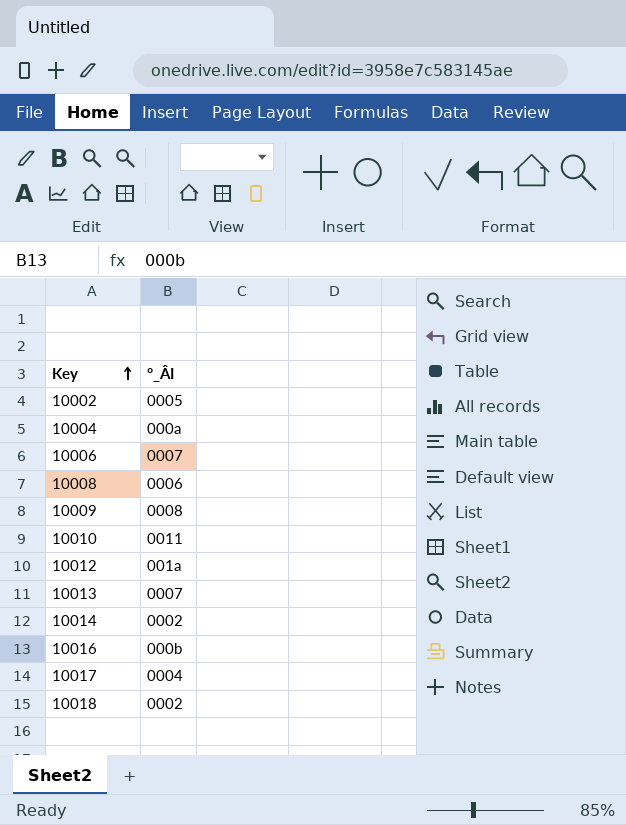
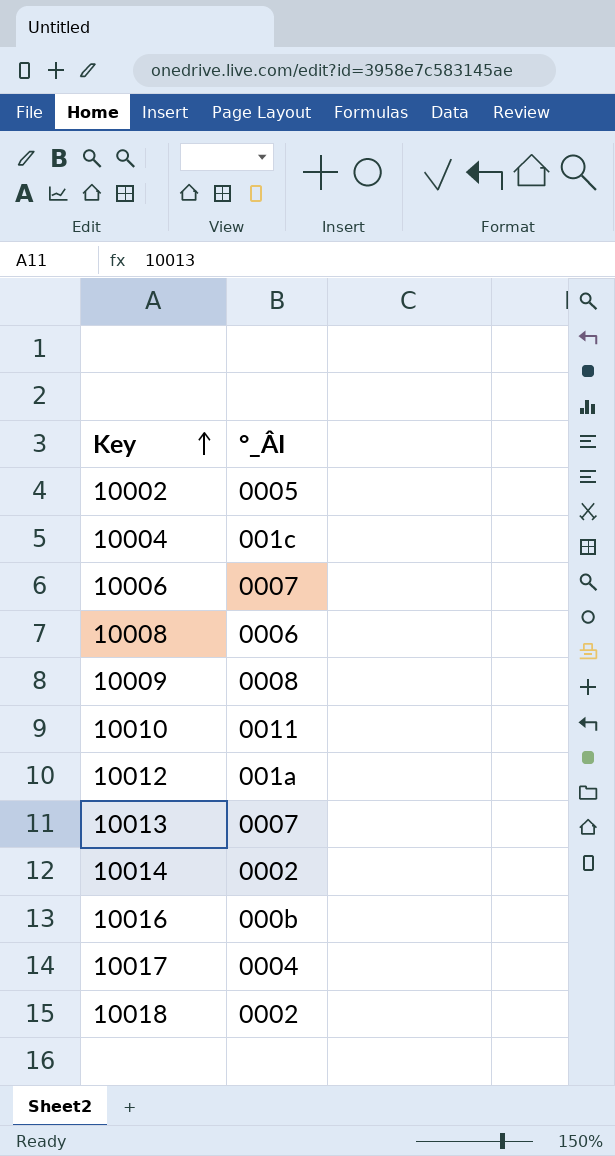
10004 | °_ÂI: 000a -> 001c

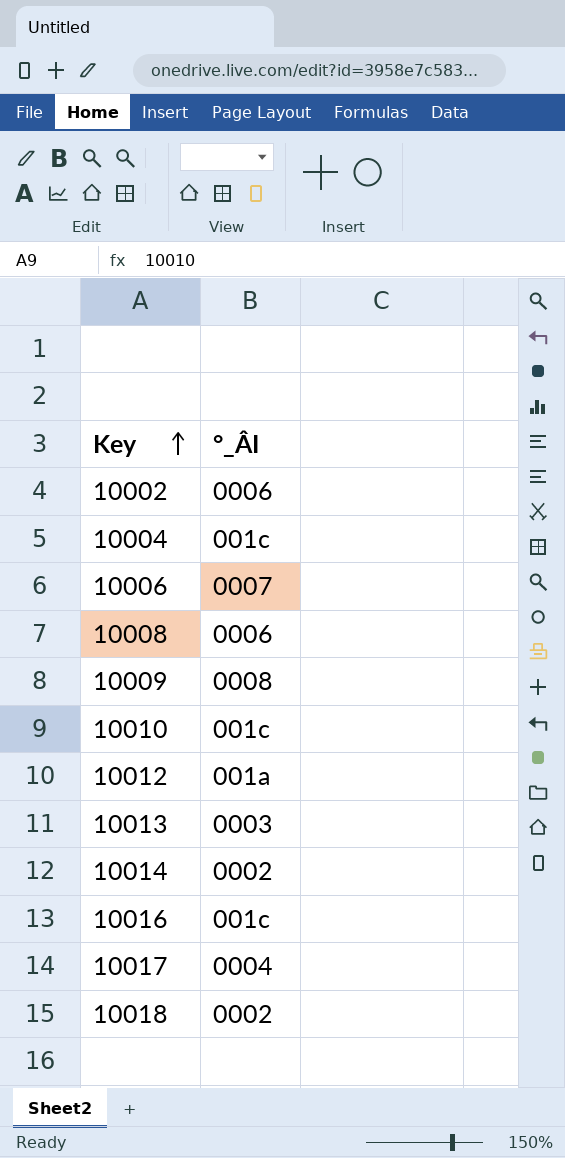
10002 | °_ÂI: 0005 -> 0006
10010 | °_ÂI: 0011 -> 001c
10013 | °_ÂI: 0007 -> 0003
10016 | °_ÂI: 000b -> 001c

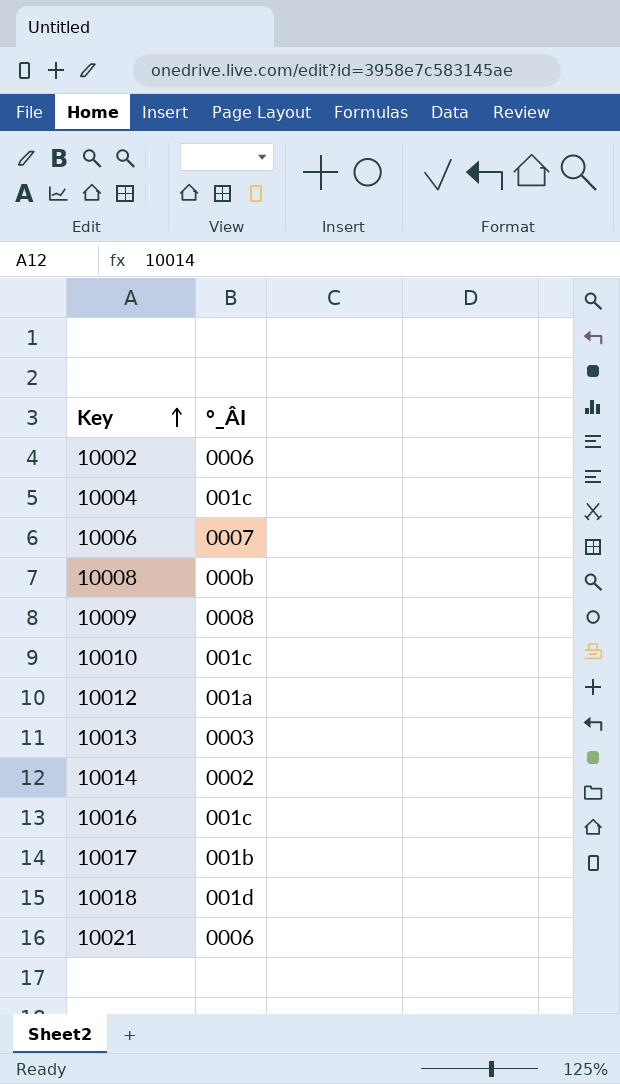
10008 | °_ÂI: 0006 -> 000b
10017 | °_ÂI: 0004 -> 001b
10018 | °_ÂI: 0002 -> 001d
row 10021: none -> 0006

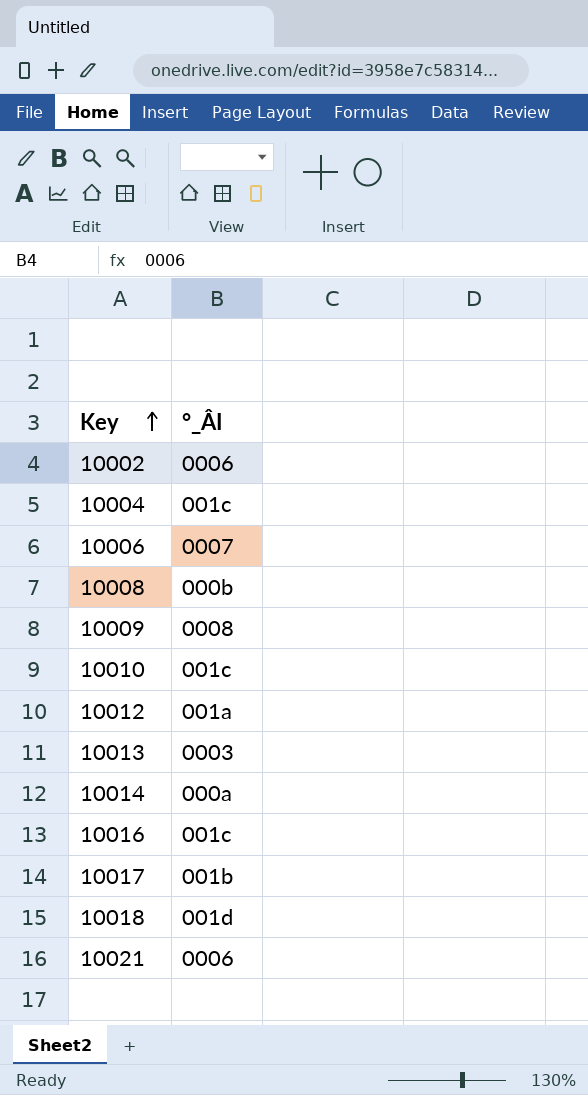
10014 | °_ÂI: 0002 -> 000a

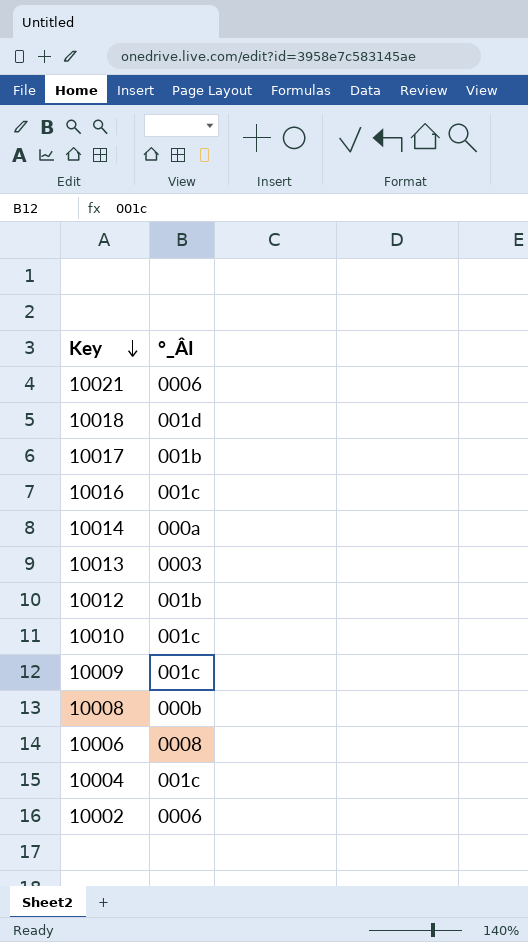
row order: Key ascending -> Key descending
10012 | °_ÂI: 001a -> 001b
10009 | °_ÂI: 0008 -> 001c
10006 | °_ÂI: 0007 -> 0008

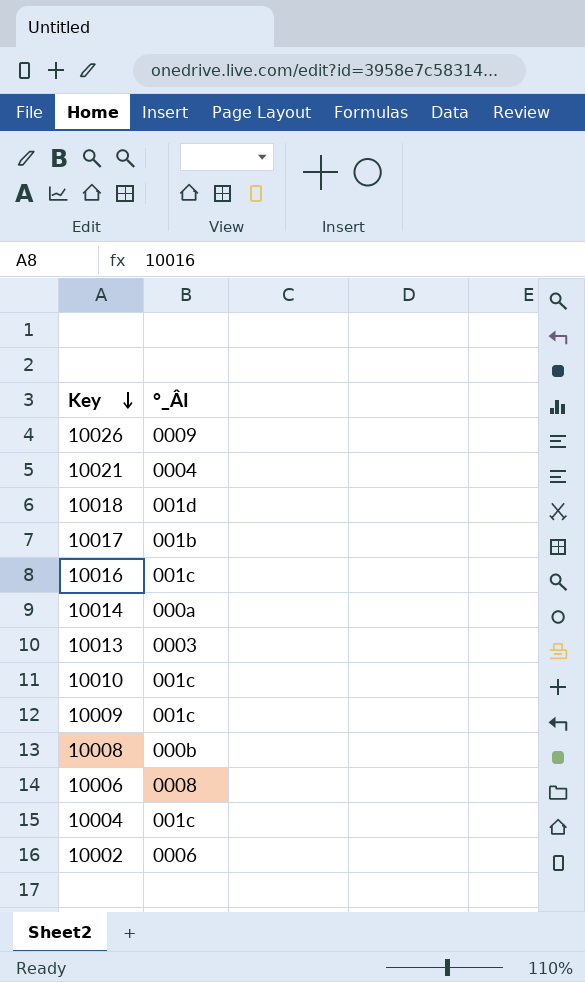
row 10012: 001b -> none
row 10026: none -> 0009
10021 | °_ÂI: 0006 -> 0004

